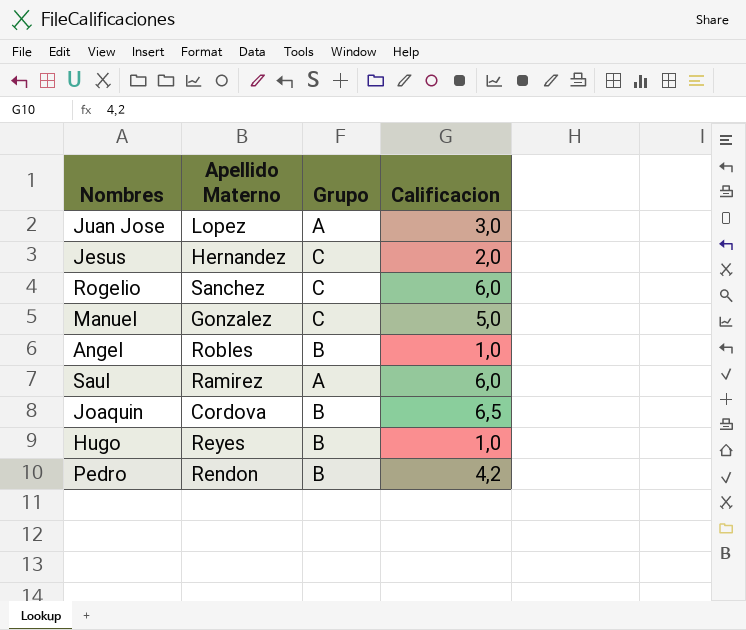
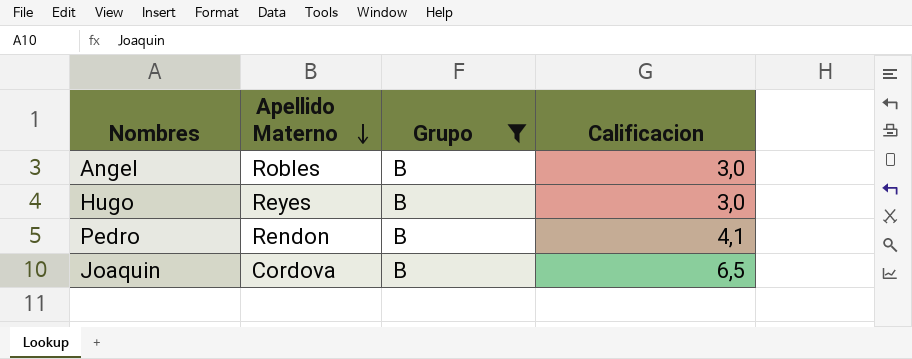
filter: none -> Grupo = B
row order: none -> Apellido Materno descending
Angel | Calificacion: 1,0 -> 3,0
Hugo | Calificacion: 1,0 -> 3,0
Pedro | Calificacion: 4,2 -> 4,1

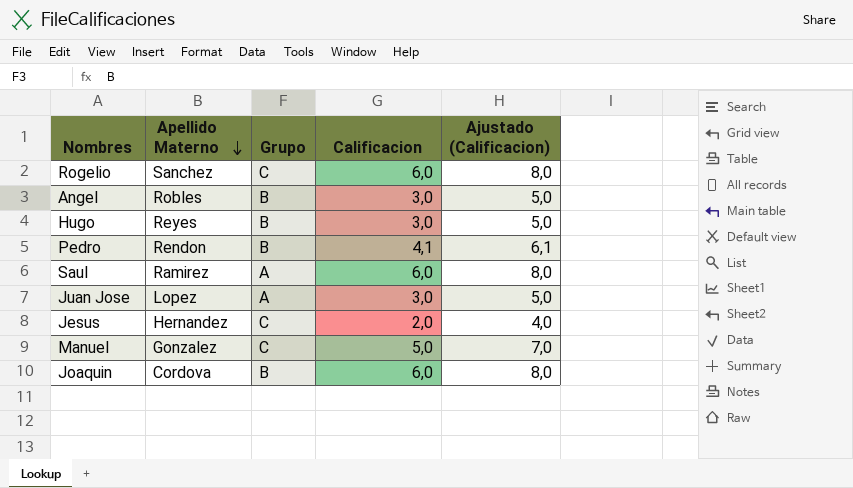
filter: Grupo = B -> none
column Ajustado (Calificacion) | formula: none -> [Calificacion] + 2
Joaquin | Calificacion: 6,5 -> 6,0

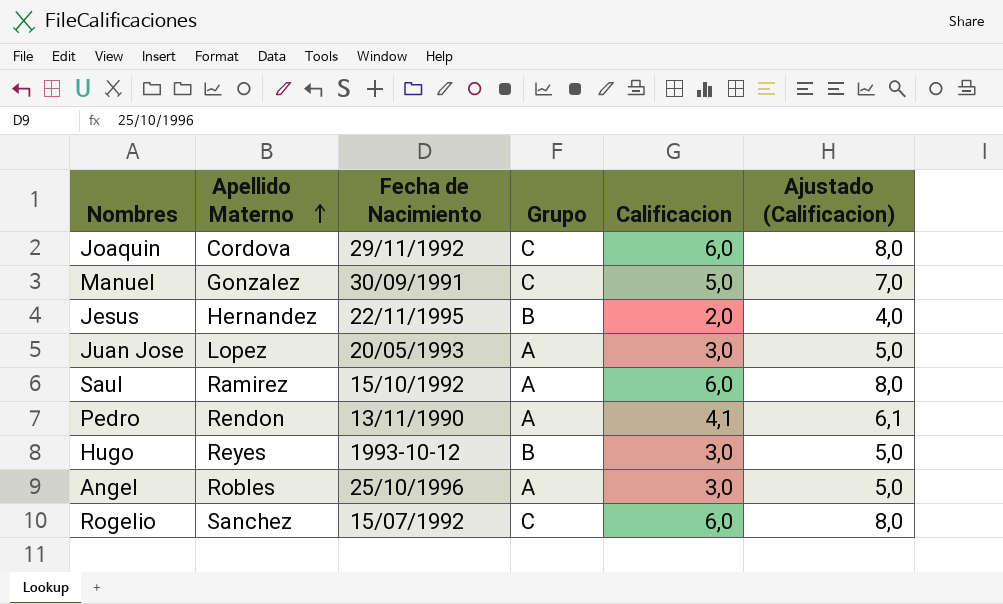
row order: Apellido Materno descending -> Apellido Materno ascending
column Fecha de Nacimiento | position: none -> 3
Joaquin | Grupo: B -> C
Jesus | Grupo: C -> B
Pedro | Grupo: B -> A
Angel | Grupo: B -> A

